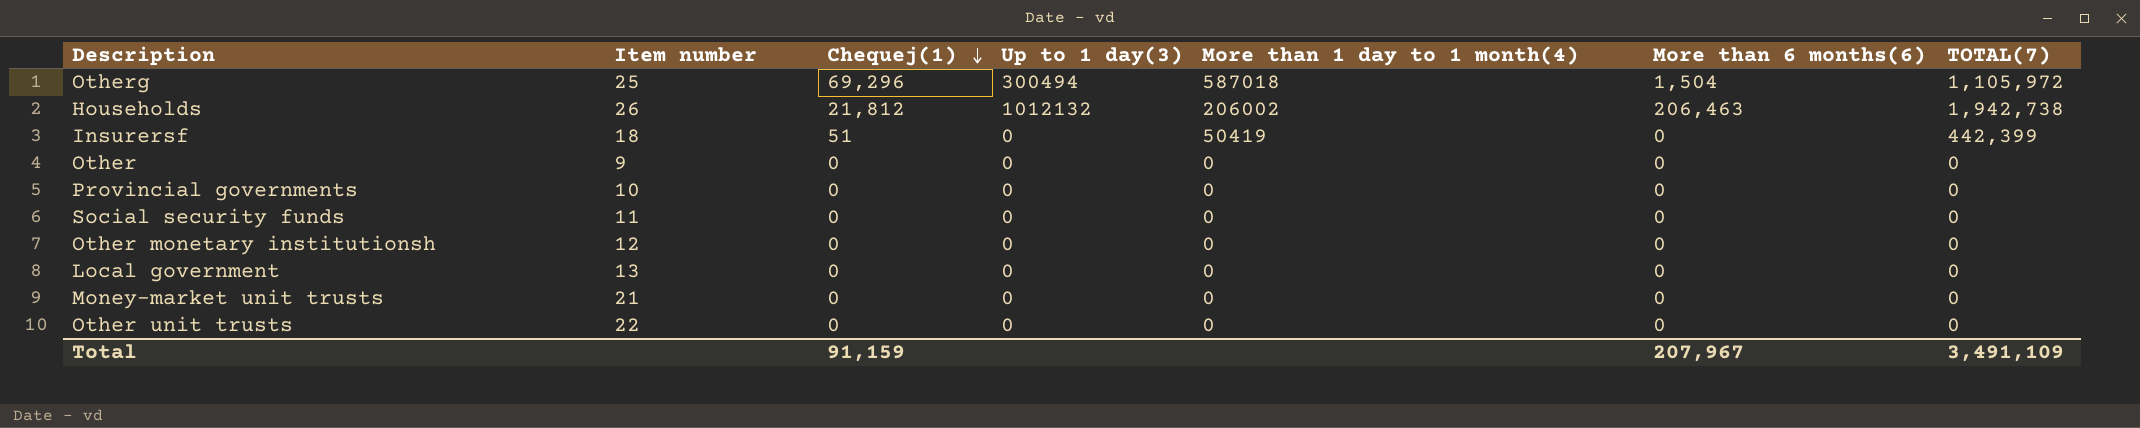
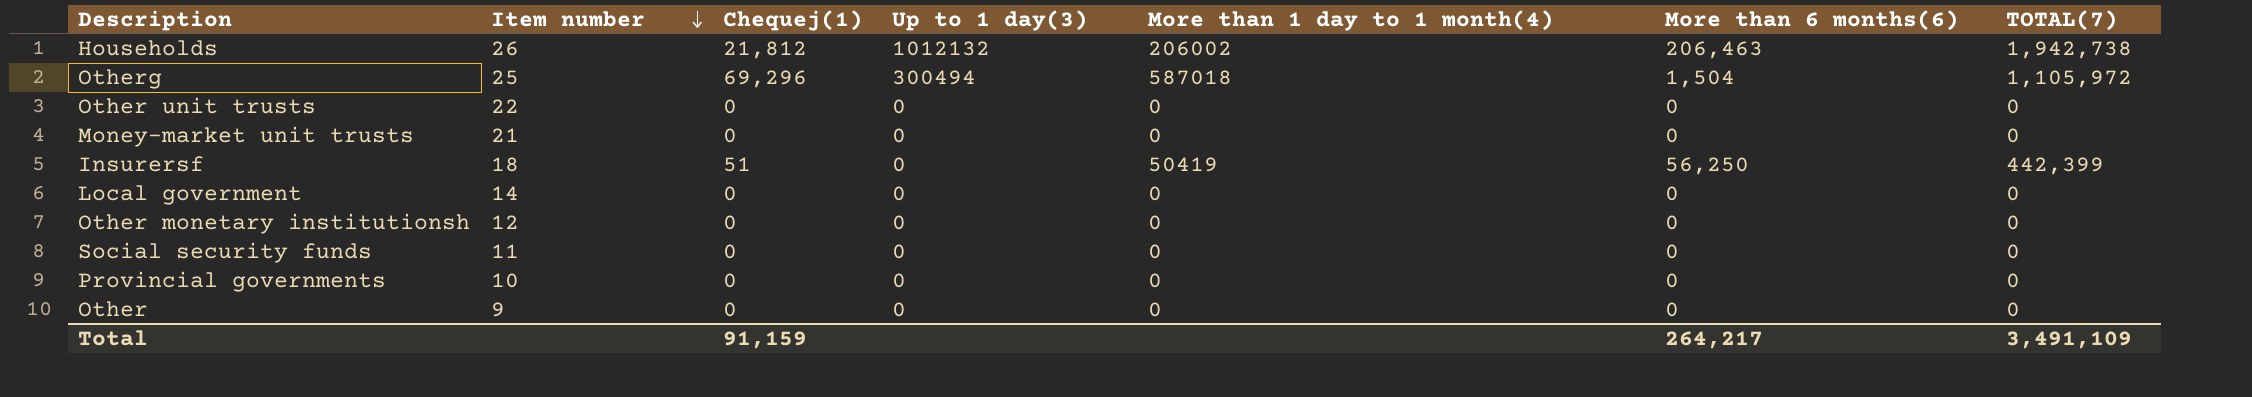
row order: Chequej(1) descending -> Item number descending
Insurersf | More than 6 months(6): 0 -> 56,250
Local government | Item number: 13 -> 14
Total | More than 6 months(6): 207,967 -> 264,217

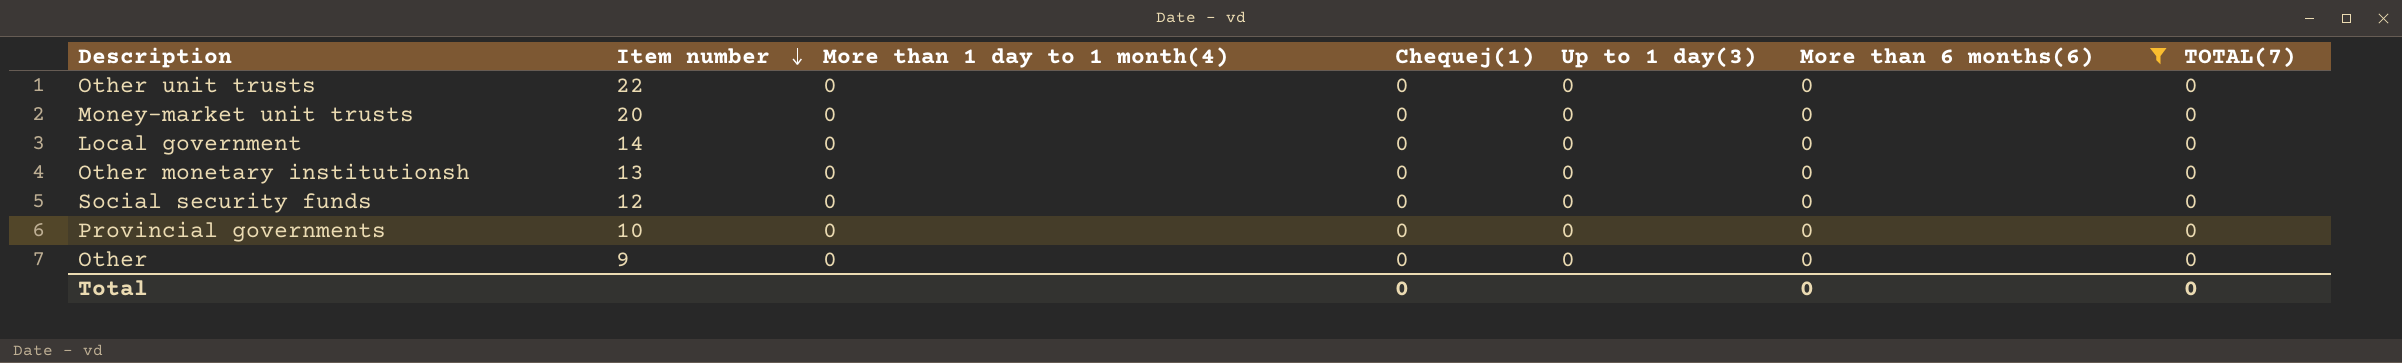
filter: none -> More than 6 months(6) = 0
column More than 1 day to 1 month(4) | position: 5 -> 3
Money-market unit trusts | Item number: 21 -> 20
Other monetary institutionsh | Item number: 12 -> 13
Social security funds | Item number: 11 -> 12
Total | Chequej(1): 91,159 -> 0
Total | More than 6 months(6): 264,217 -> 0
Total | TOTAL(7): 3,491,109 -> 0

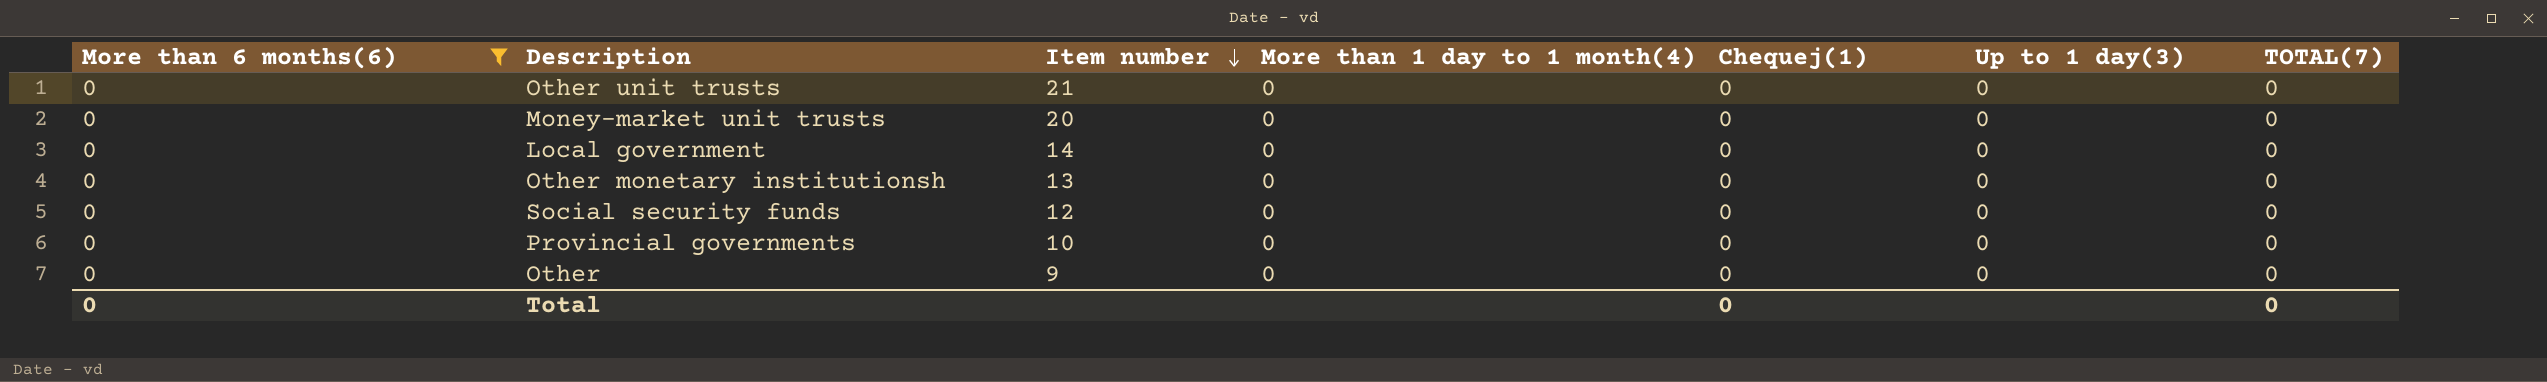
column More than 6 months(6) | position: 6 -> 1
Other unit trusts | Item number: 22 -> 21

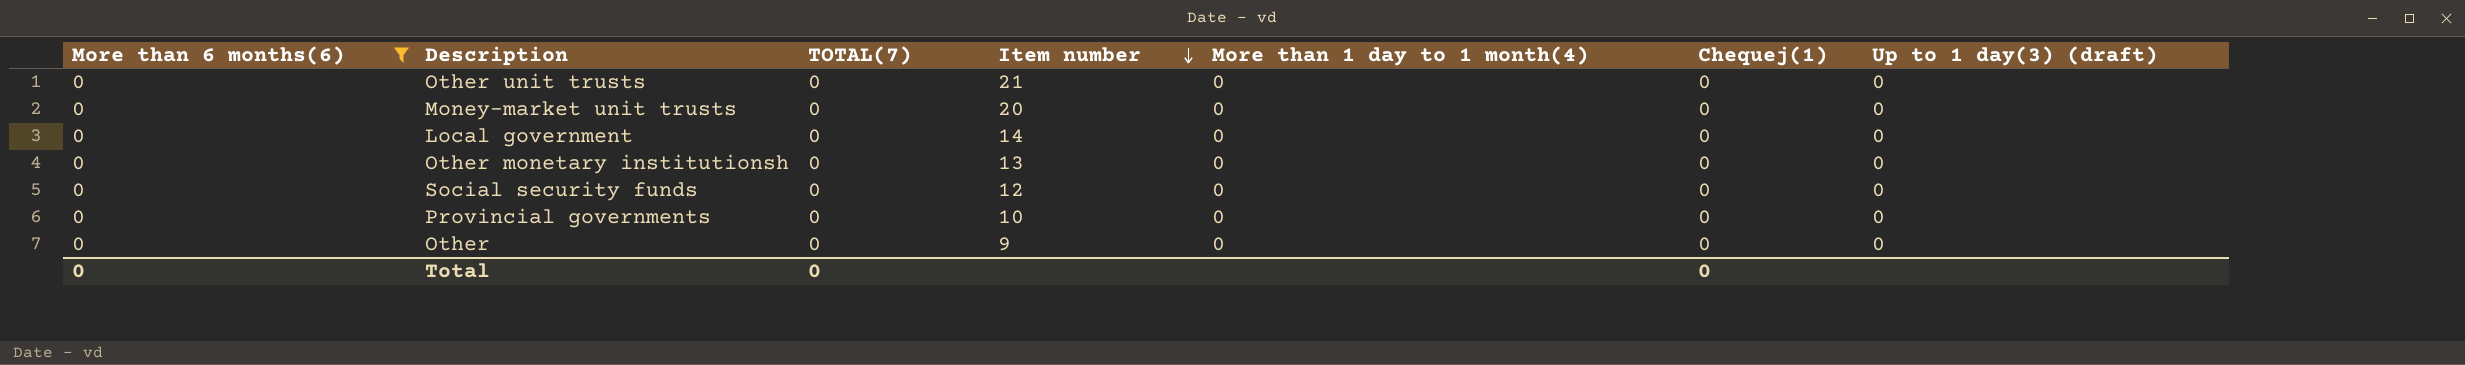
column TOTAL(7) | position: 7 -> 3
column name: Up to 1 day(3) -> Up to 1 day(3) (draft)

